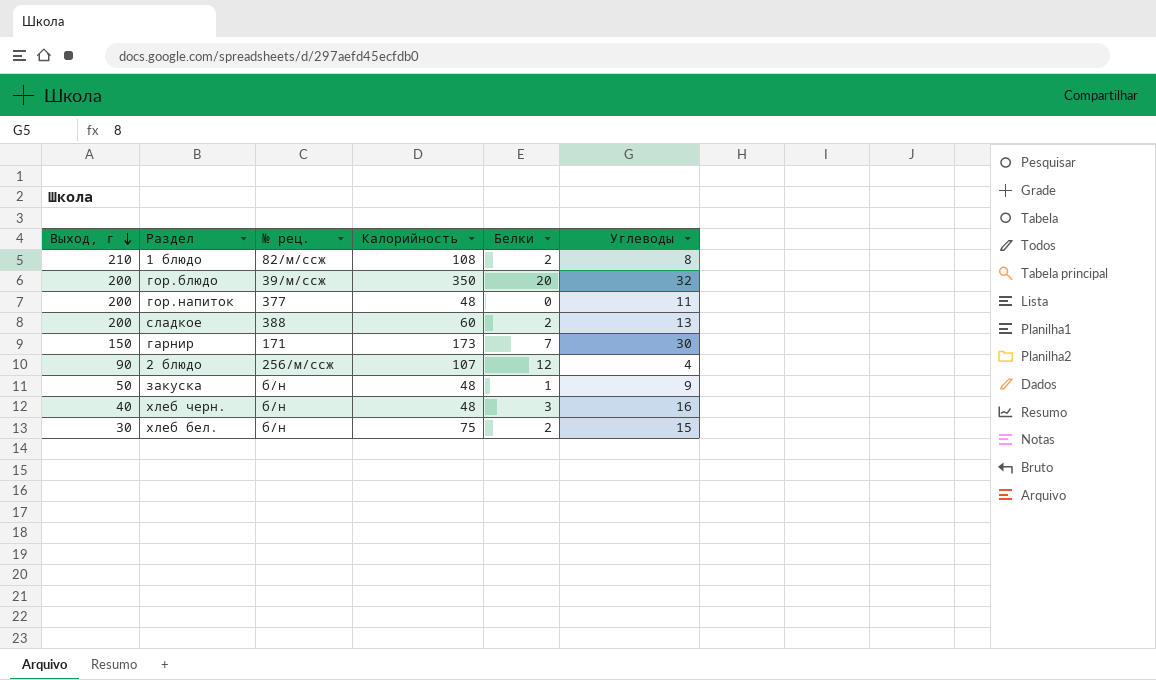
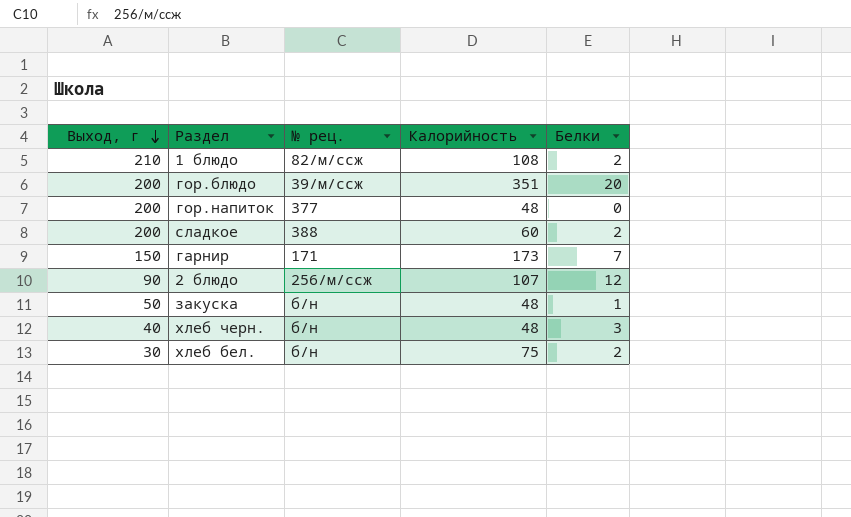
column Углеводы | position: 6 -> none
гор.блюдо | Калорийность: 350 -> 351

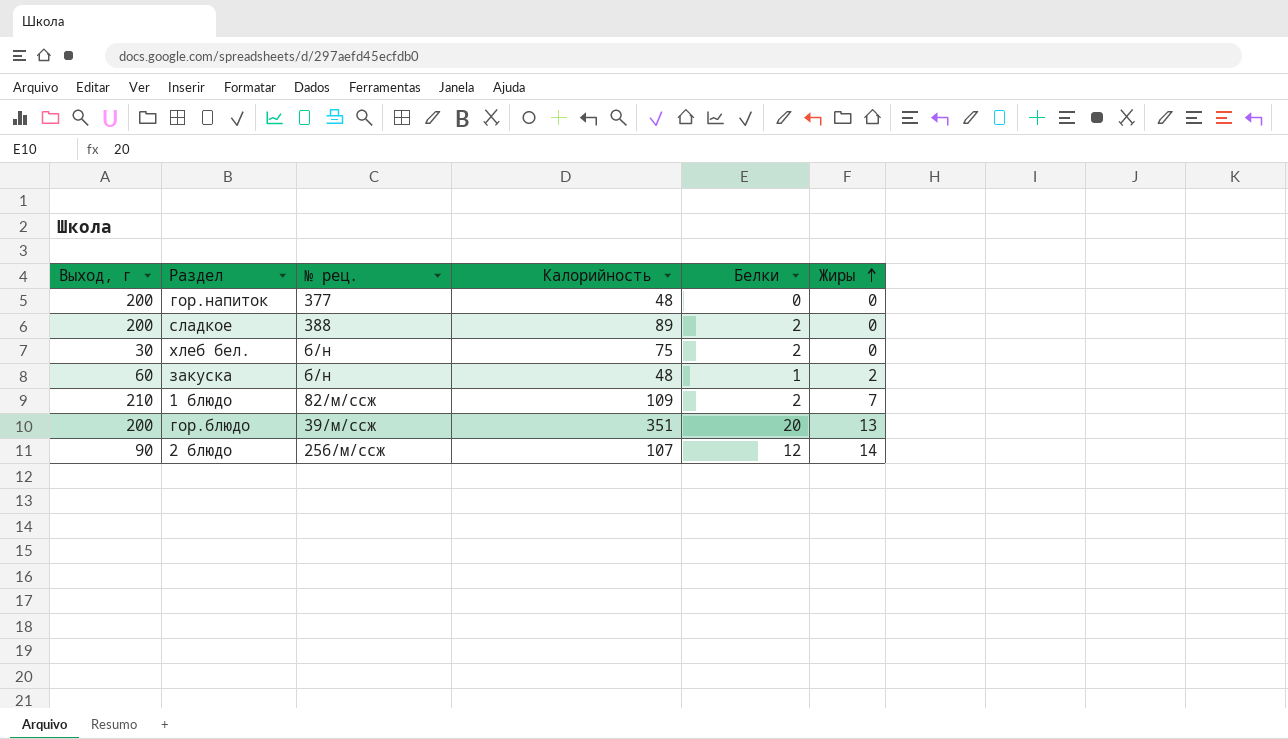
row order: Выход, г descending -> Жиры ascending
column Жиры | position: none -> 6
row гарнир: 150 | 171 | 173 | 7 -> none
row хлеб черн.: 40 | б/н | 48 | 3 -> none
сладкое | Калорийность: 60 -> 89
закуска | Выход, г: 50 -> 60
1 блюдо | Калорийность: 108 -> 109

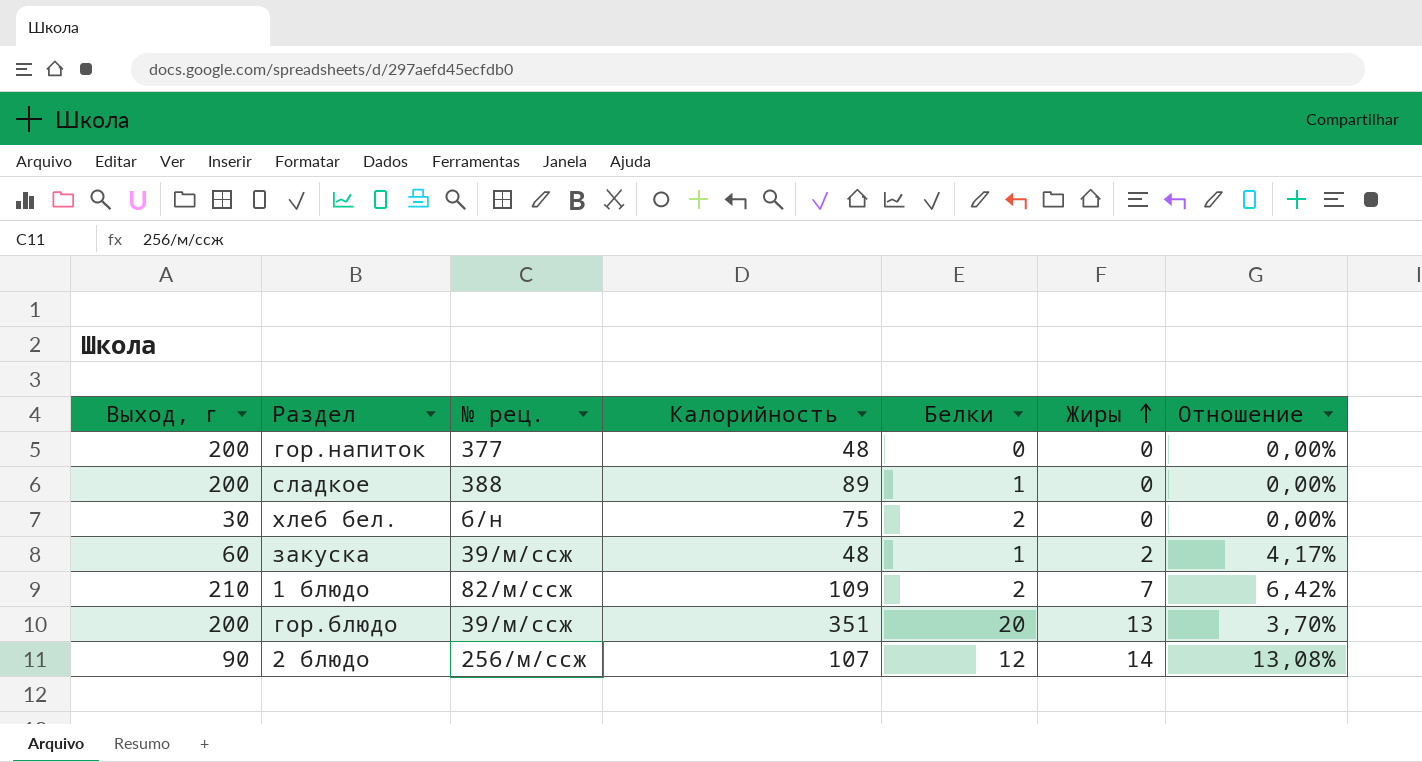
column Отношение | formula: none -> [Жиры] / [Калорийность]
сладкое | Белки: 2 -> 1
закуска | № рец.: б/н -> 39/м/ссж

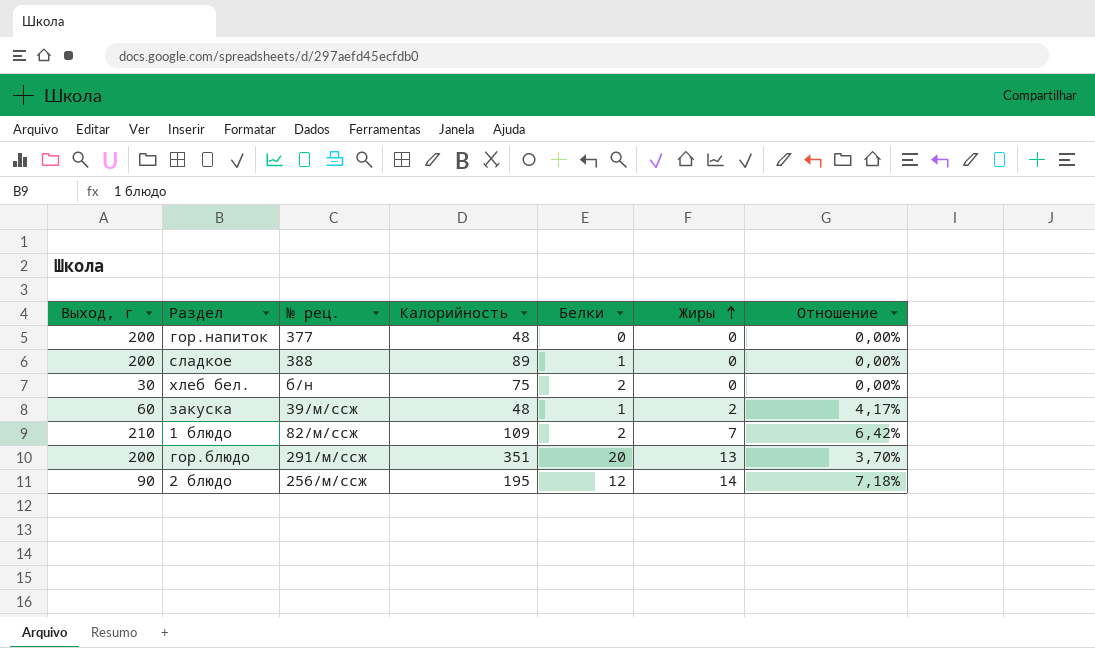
гор.блюдо | № рец.: 39/м/ссж -> 291/м/ссж
2 блюдо | Калорийность: 107 -> 195
2 блюдо | Отношение: 13,08% -> 7,18%

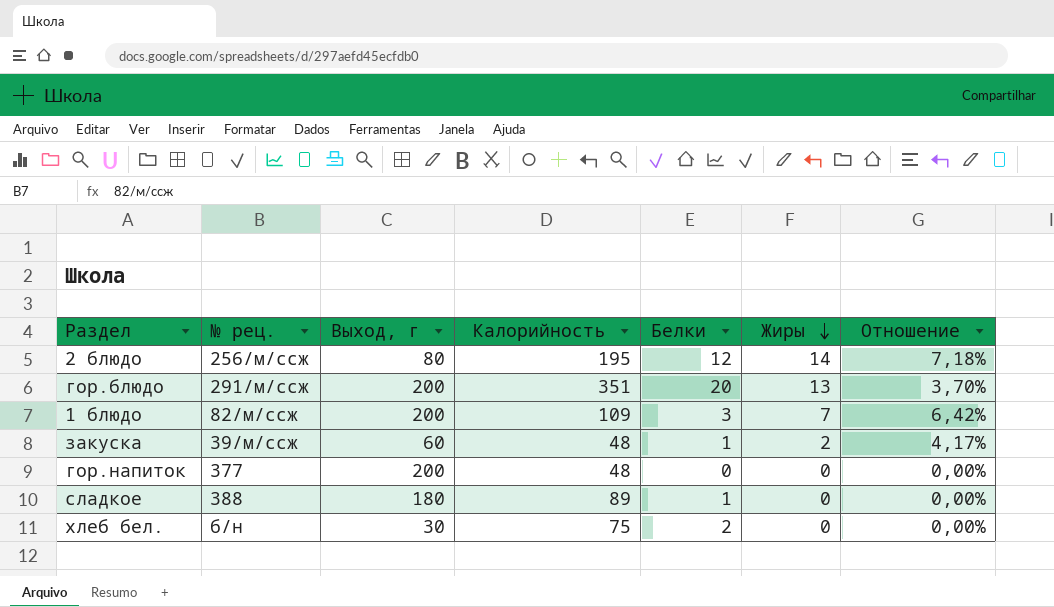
row order: Жиры ascending -> Жиры descending
column Выход, г | position: 1 -> 3
2 блюдо | Выход, г: 90 -> 80
1 блюдо | Выход, г: 210 -> 200
1 блюдо | Белки: 2 -> 3
сладкое | Выход, г: 200 -> 180

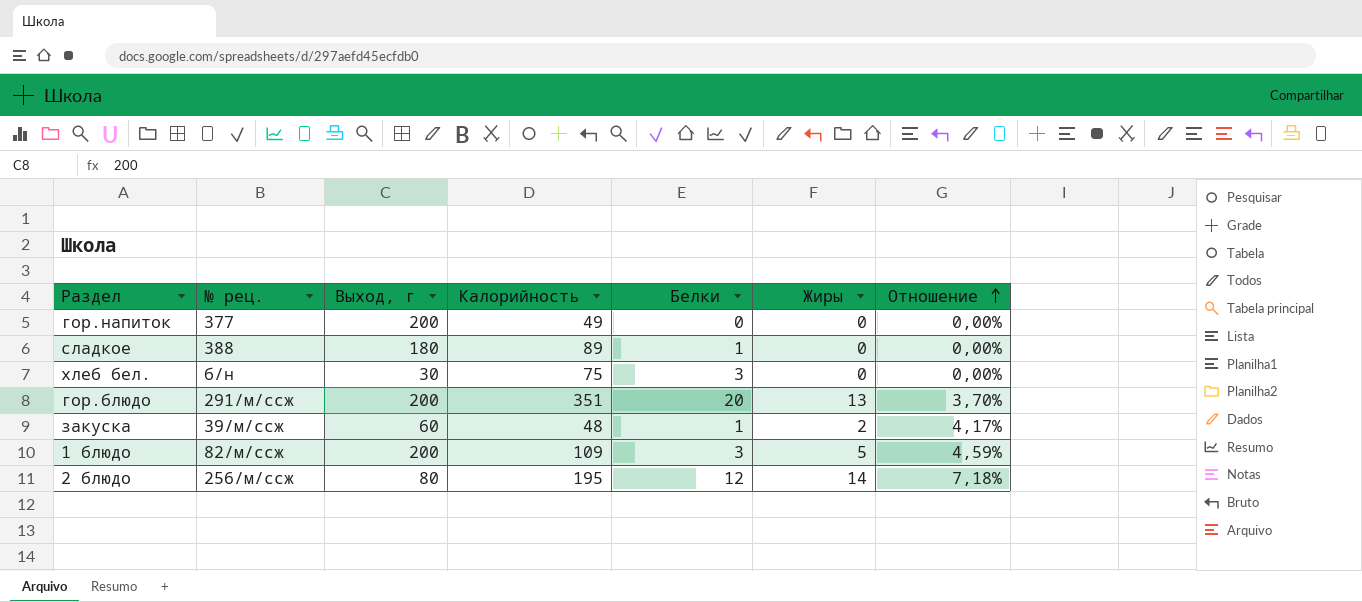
row order: Жиры descending -> Отношение ascending
гор.напиток | Калорийность: 48 -> 49
хлеб бел. | Белки: 2 -> 3
1 блюдо | Жиры: 7 -> 5
1 блюдо | Отношение: 6,42% -> 4,59%

